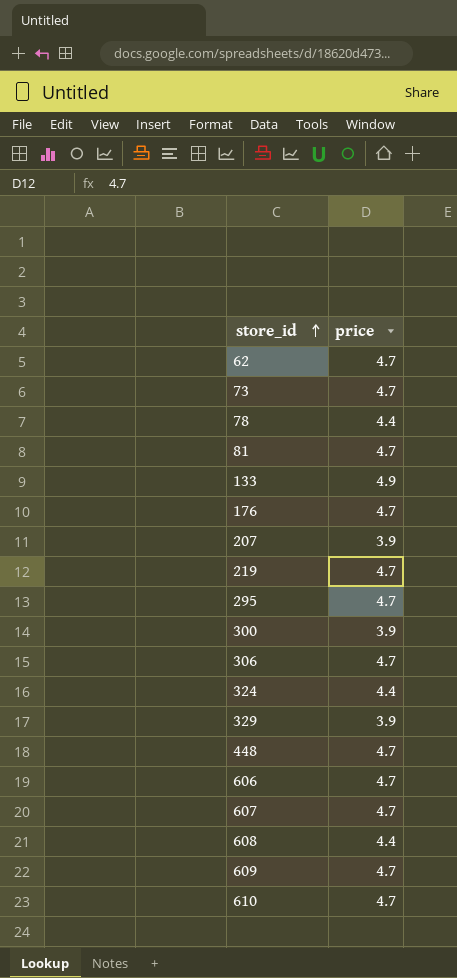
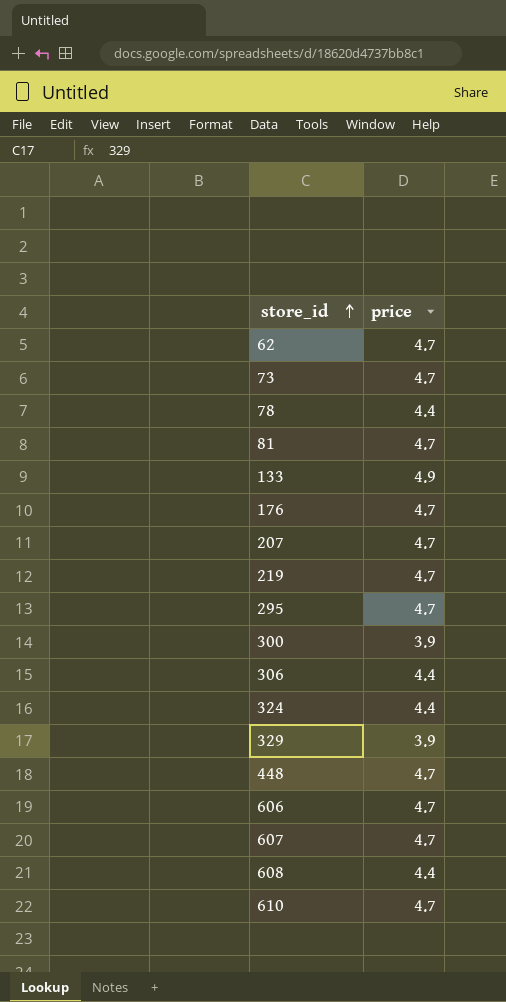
row 609: 4.7 -> none
207 | price: 3.9 -> 4.7
306 | price: 4.7 -> 4.4

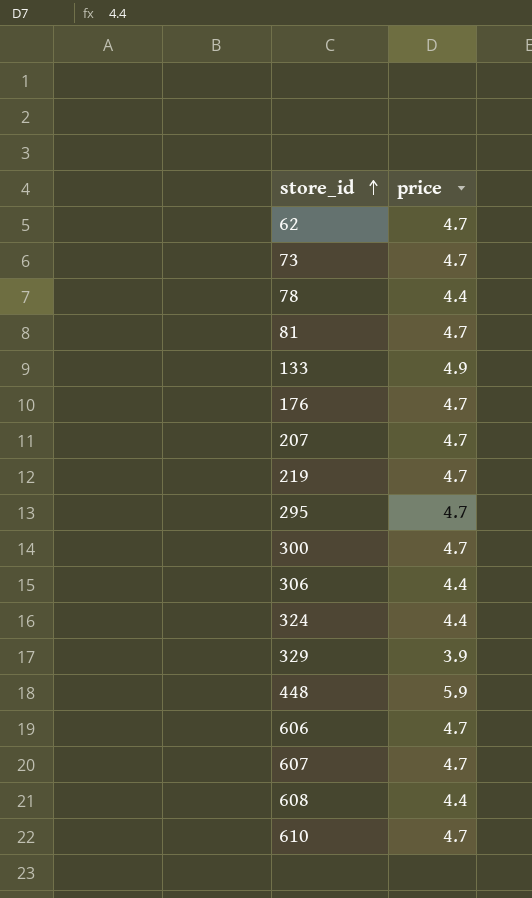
300 | price: 3.9 -> 4.7
448 | price: 4.7 -> 5.9

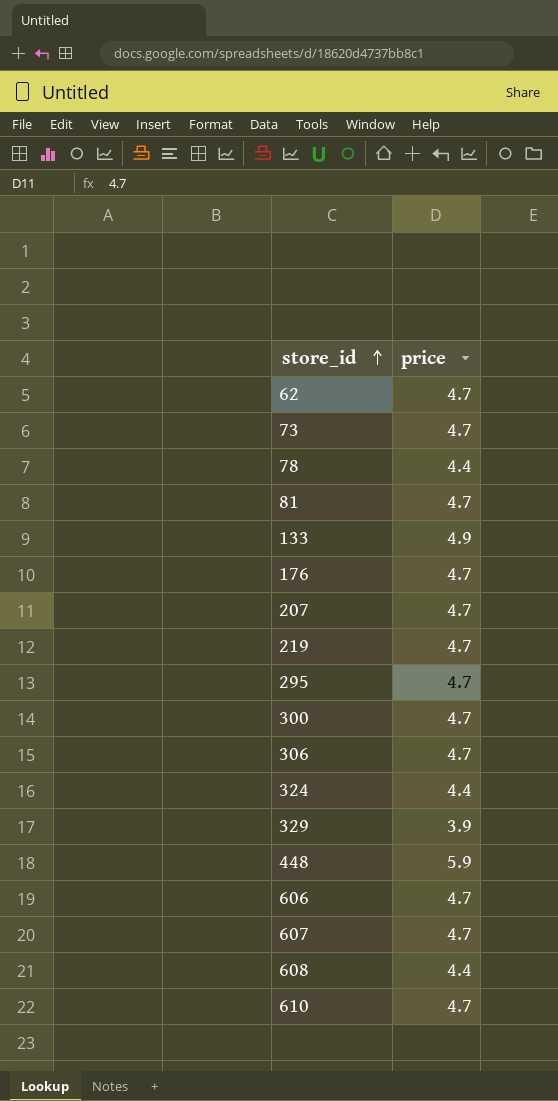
306 | price: 4.4 -> 4.7

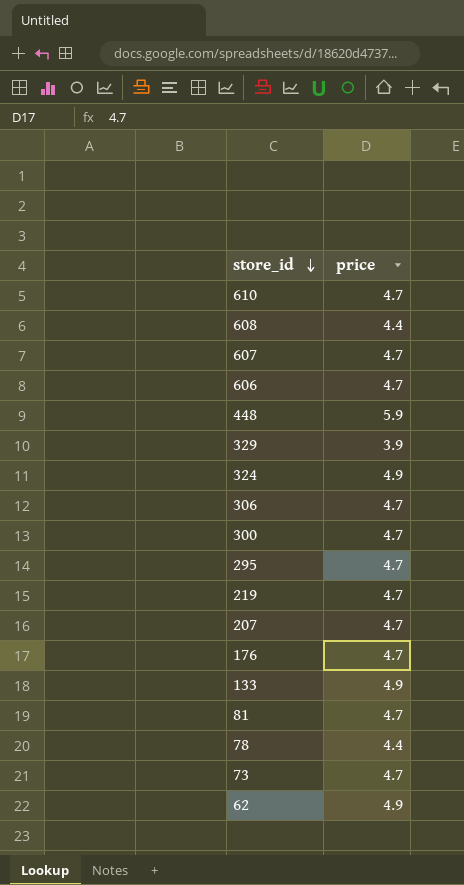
row order: store_id ascending -> store_id descending
324 | price: 4.4 -> 4.9
62 | price: 4.7 -> 4.9

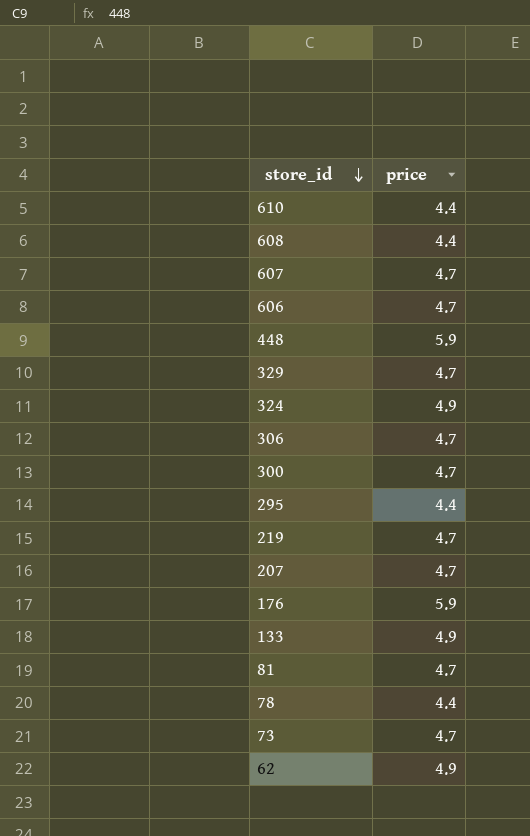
610 | price: 4.7 -> 4.4
329 | price: 3.9 -> 4.7
295 | price: 4.7 -> 4.4
176 | price: 4.7 -> 5.9

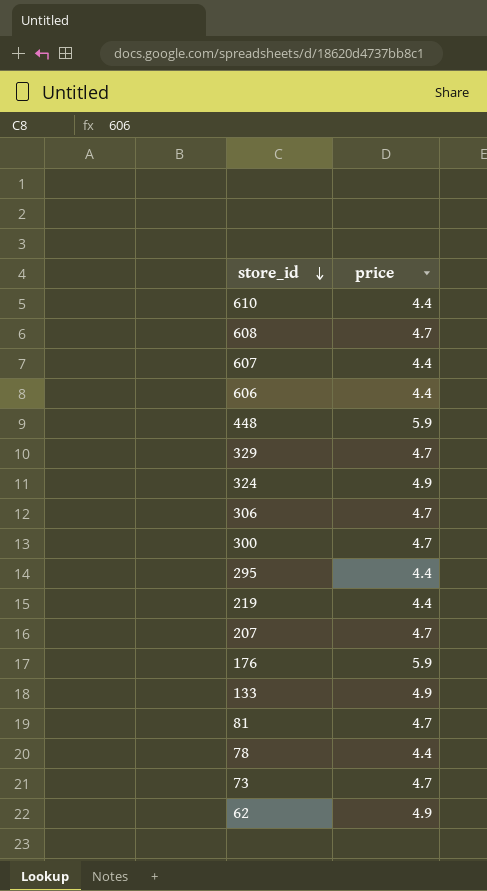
608 | price: 4.4 -> 4.7
607 | price: 4.7 -> 4.4
606 | price: 4.7 -> 4.4
219 | price: 4.7 -> 4.4

